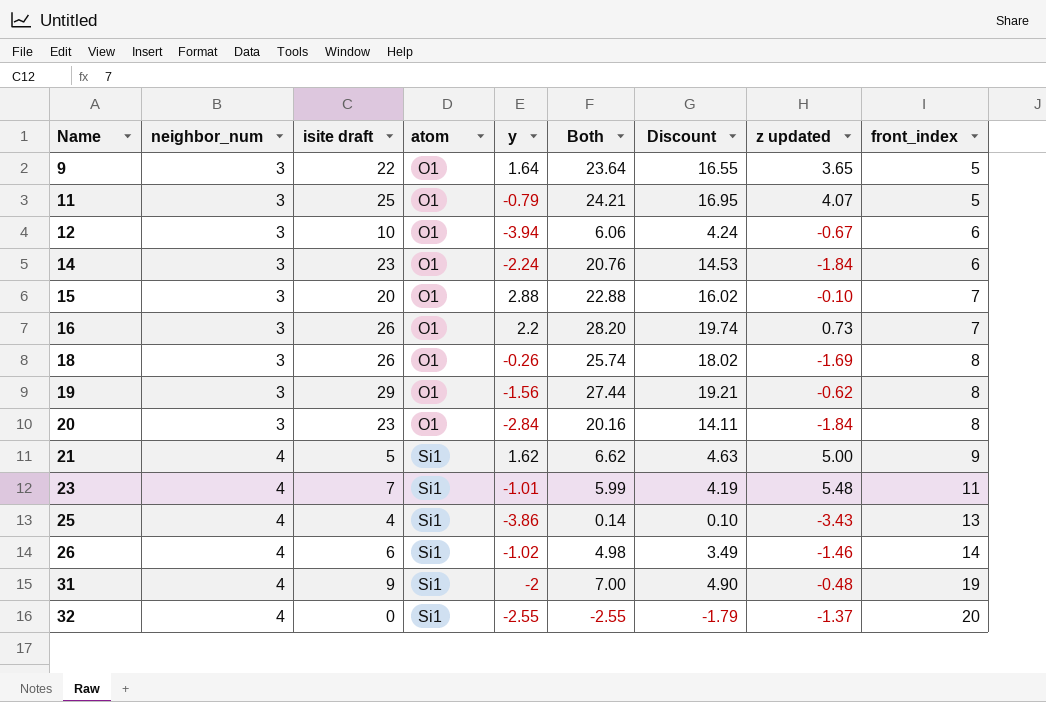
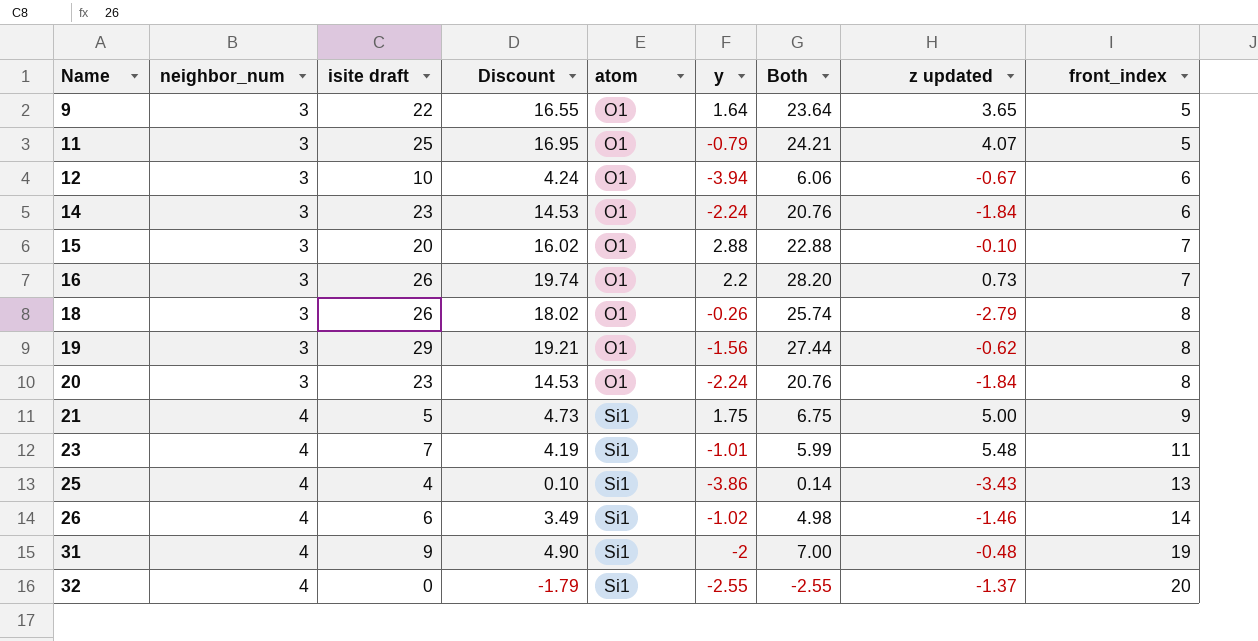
column Discount | position: 7 -> 4
18 | z updated: -1.69 -> -2.79
20 | Discount: 14.11 -> 14.53
20 | y: -2.84 -> -2.24
20 | Both: 20.16 -> 20.76
21 | Discount: 4.63 -> 4.73
21 | y: 1.62 -> 1.75
21 | Both: 6.62 -> 6.75

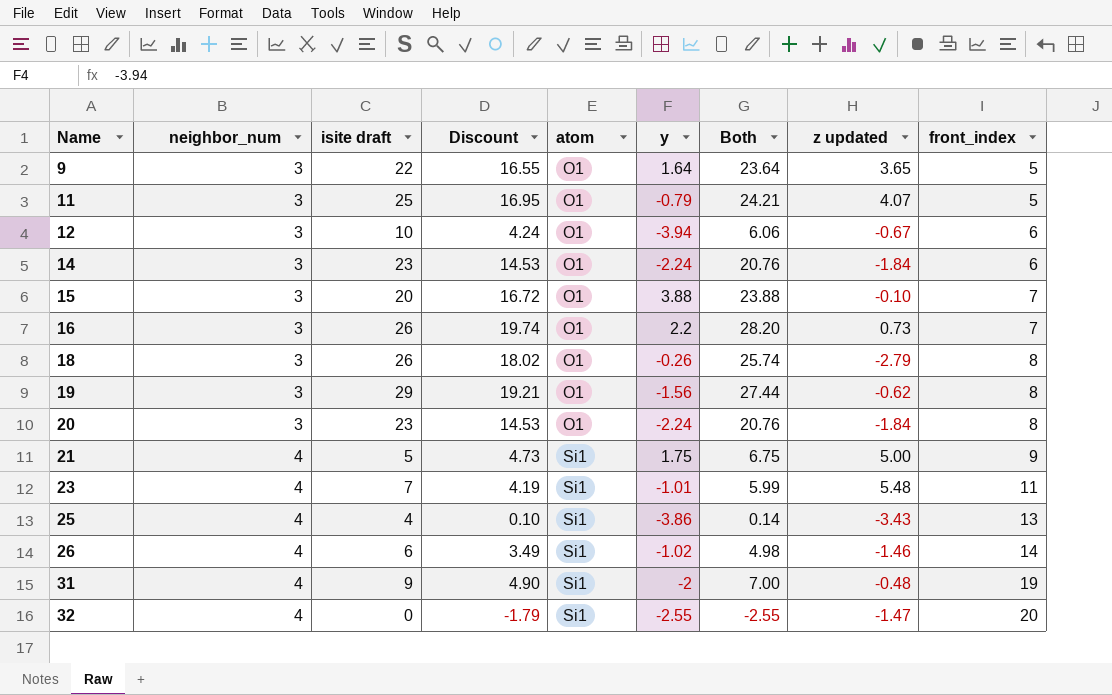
15 | Discount: 16.02 -> 16.72
15 | y: 2.88 -> 3.88
15 | Both: 22.88 -> 23.88
32 | z updated: -1.37 -> -1.47

